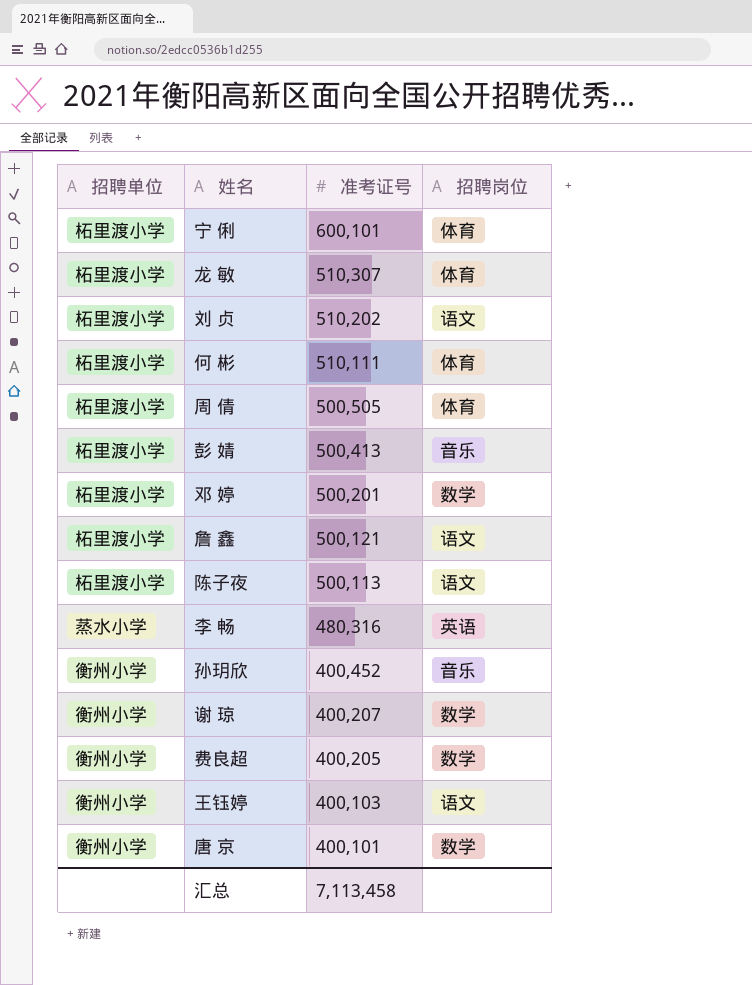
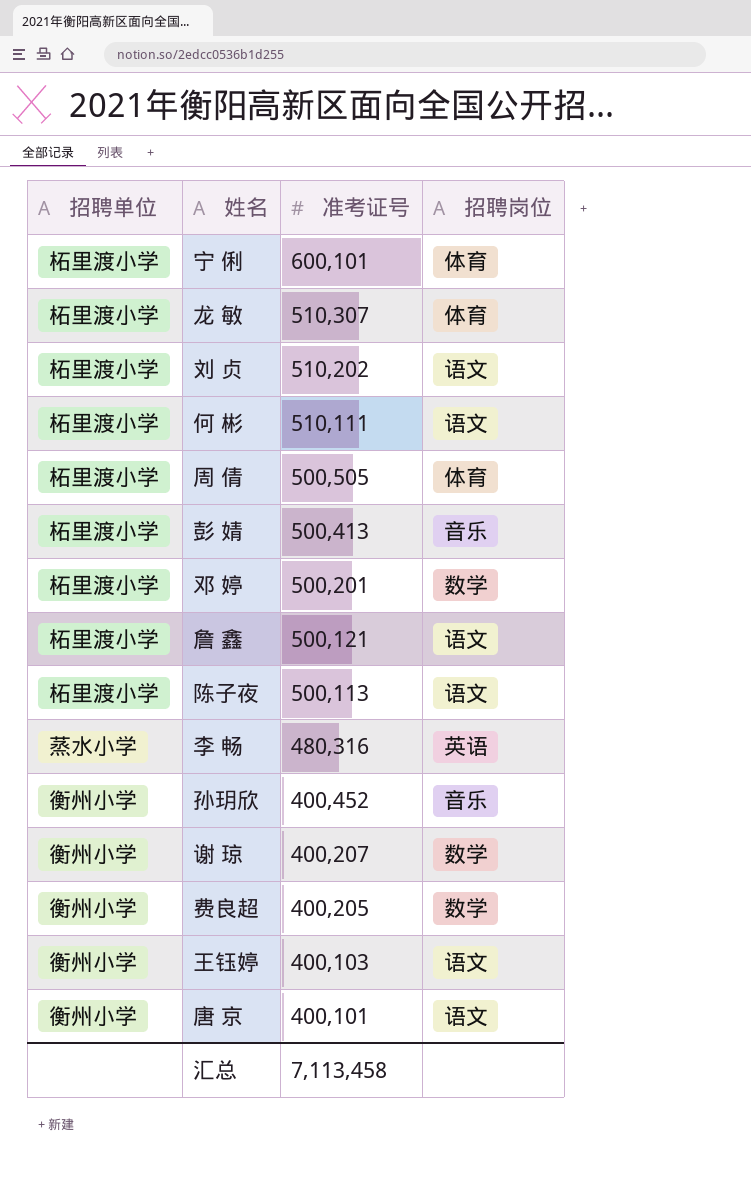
何 彬 | 招聘岗位: 体育 -> 语文
唐 京 | 招聘岗位: 数学 -> 语文

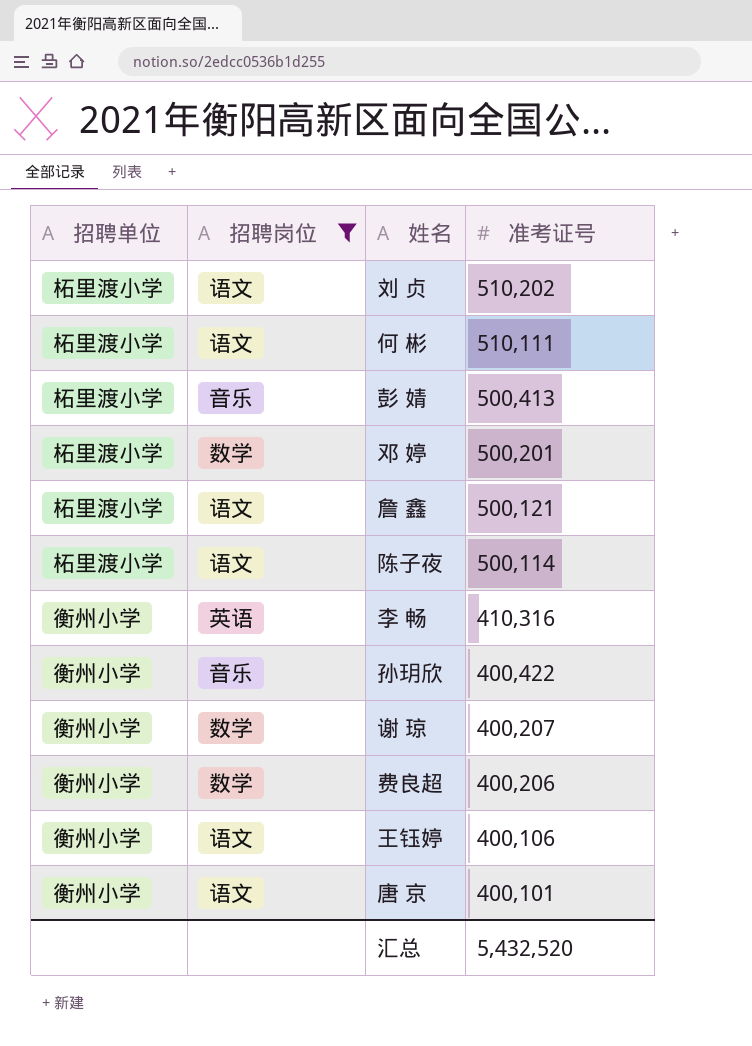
filter: none -> 招聘岗位 != 体育
column 招聘岗位 | position: 4 -> 2
陈子夜 | 准考证号: 500,113 -> 500,114
李 畅 | 招聘单位: 蒸水小学 -> 衡州小学
李 畅 | 准考证号: 480,316 -> 410,316
孙玥欣 | 准考证号: 400,452 -> 400,422
费良超 | 准考证号: 400,205 -> 400,206
王钰婷 | 准考证号: 400,103 -> 400,106
汇总 | 准考证号: 7,113,458 -> 5,432,520

